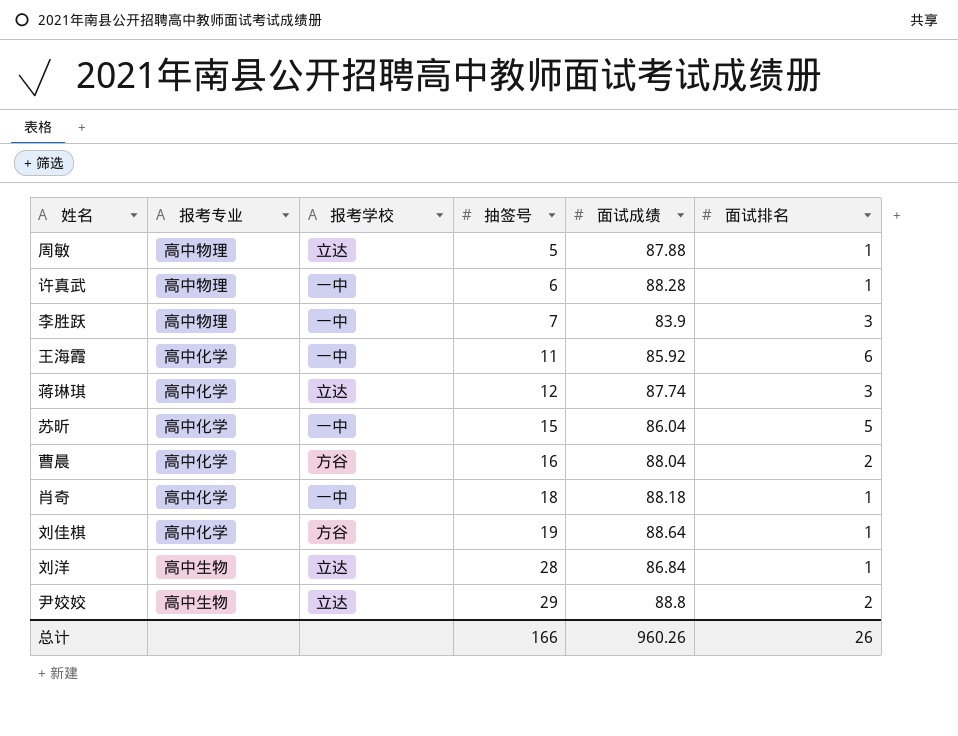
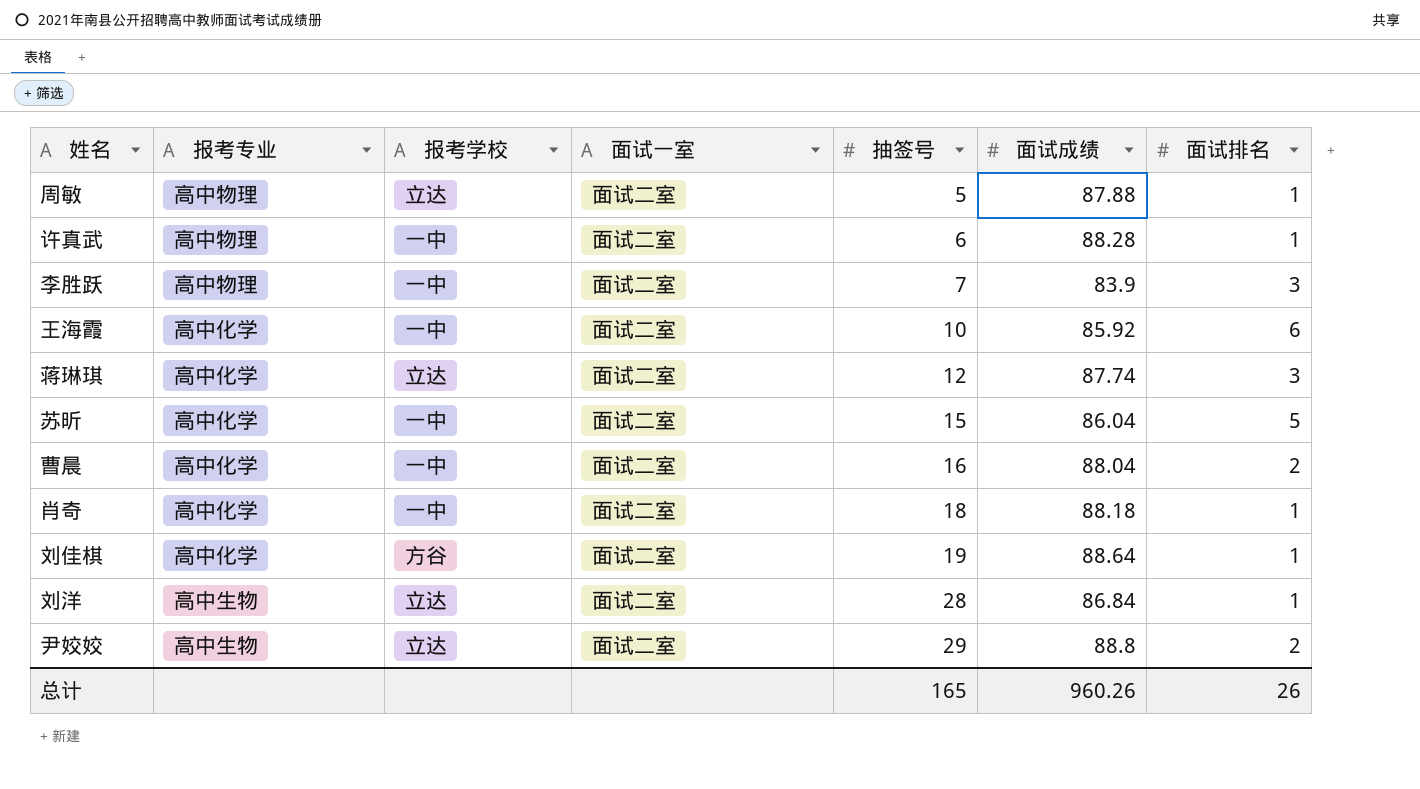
column 面试一室 | position: none -> 4
王海霞 | 抽签号: 11 -> 10
曹晨 | 报考学校: 方谷 -> 一中
总计 | 抽签号: 166 -> 165

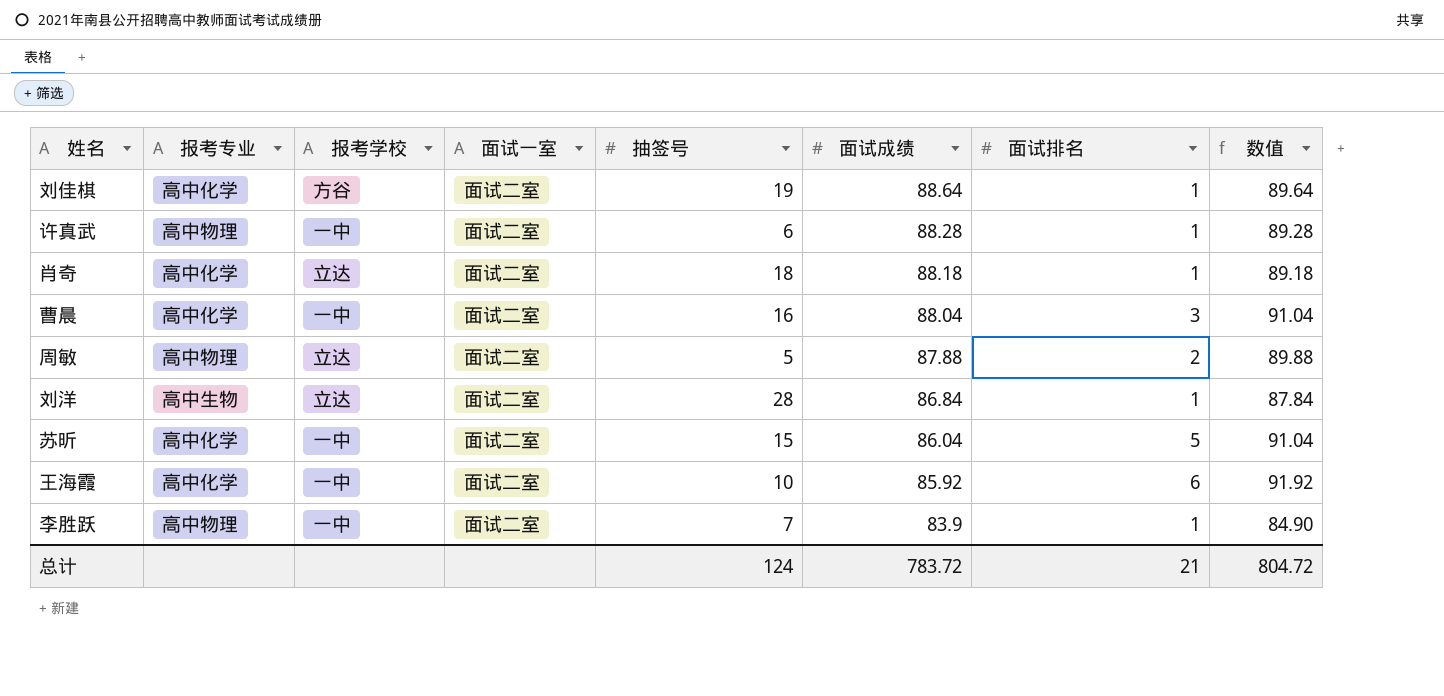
row order: 抽签号 ascending -> 面试成绩 descending
column 数值 | formula: none -> [面试成绩] + [面试排名]
row 蒋琳琪: 高中化学 | 立达 | 面试二室 | 12 | 87.74 | 3 -> none
row 尹姣姣: 高中生物 | 立达 | 面试二室 | 29 | 88.8 | 2 -> none
肖奇 | 报考学校: 一中 -> 立达
曹晨 | 面试排名: 2 -> 3
周敏 | 面试排名: 1 -> 2
李胜跃 | 面试排名: 3 -> 1
总计 | 抽签号: 165 -> 124
总计 | 面试成绩: 960.26 -> 783.72
总计 | 面试排名: 26 -> 21

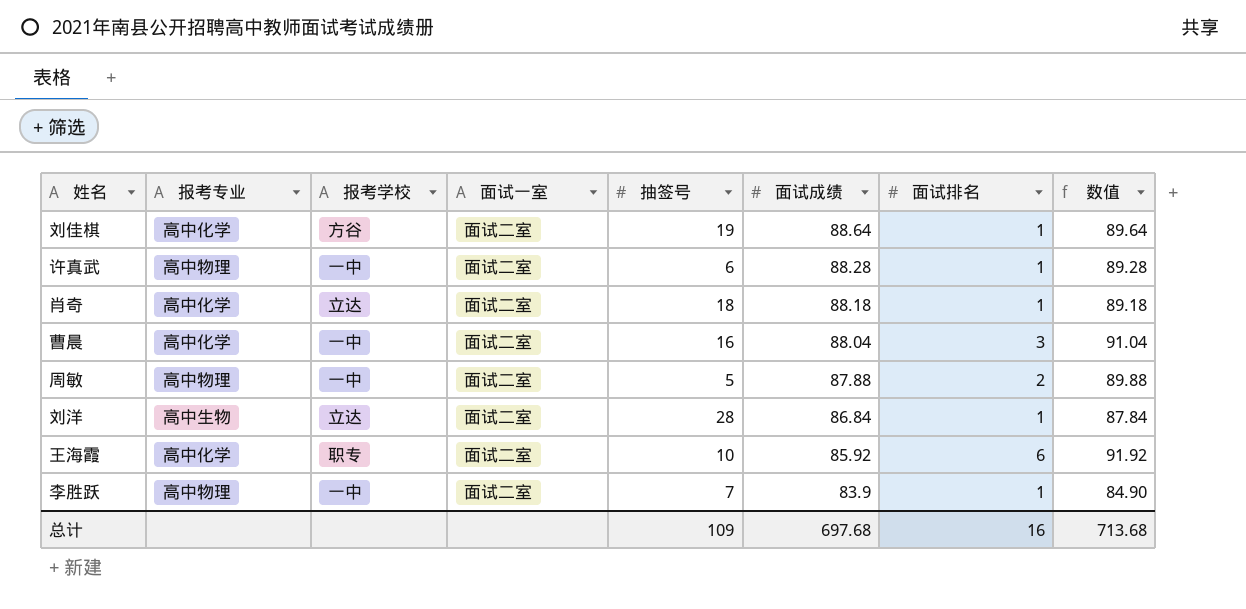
row 苏昕: 高中化学 | 一中 | 面试二室 | 15 | 86.04 | 5 | 91.04 -> none
周敏 | 报考学校: 立达 -> 一中
王海霞 | 报考学校: 一中 -> 职专
总计 | 抽签号: 124 -> 109
总计 | 面试成绩: 783.72 -> 697.68
总计 | 面试排名: 21 -> 16
总计 | 数值: 804.72 -> 713.68

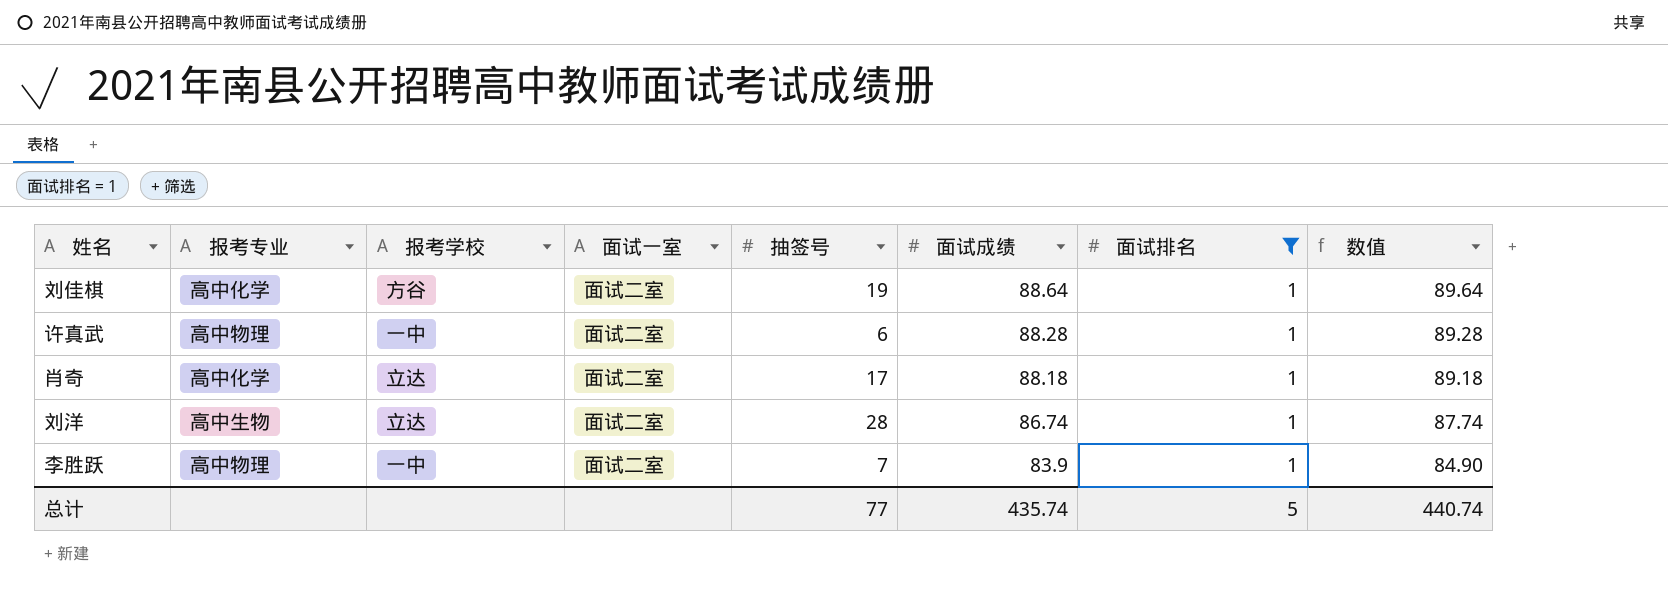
filter: none -> 面试排名 = 1
肖奇 | 抽签号: 18 -> 17
刘洋 | 面试成绩: 86.84 -> 86.74
刘洋 | 数值: 87.84 -> 87.74
总计 | 抽签号: 109 -> 77
总计 | 面试成绩: 697.68 -> 435.74
总计 | 面试排名: 16 -> 5
总计 | 数值: 713.68 -> 440.74

